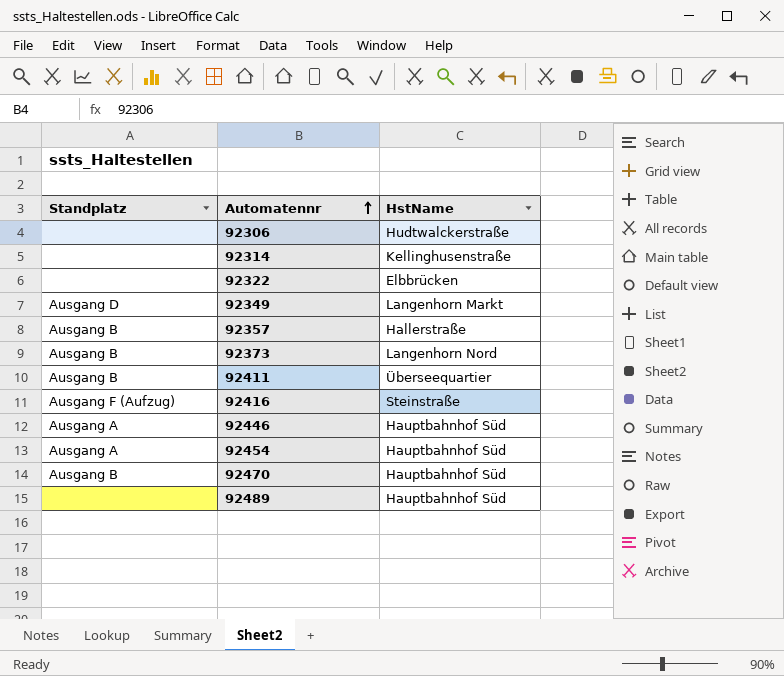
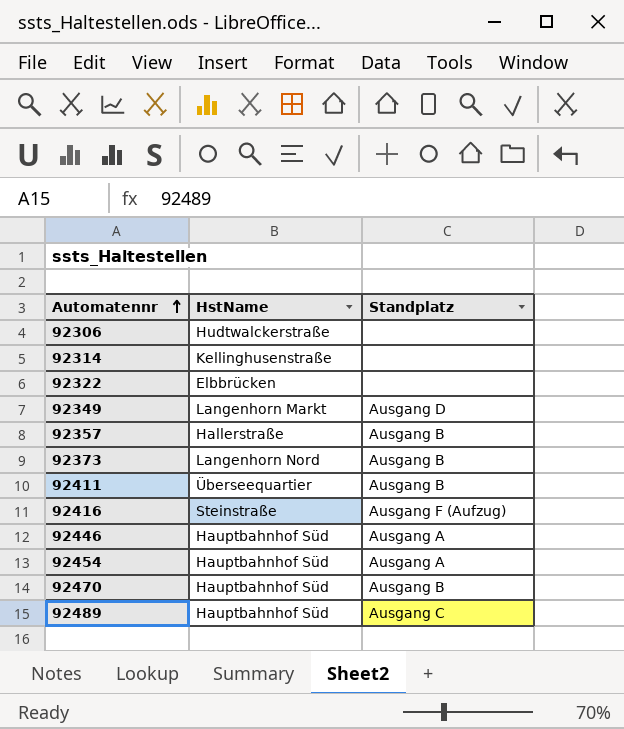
column Standplatz | position: 1 -> 3
92489 | Standplatz: none -> Ausgang C

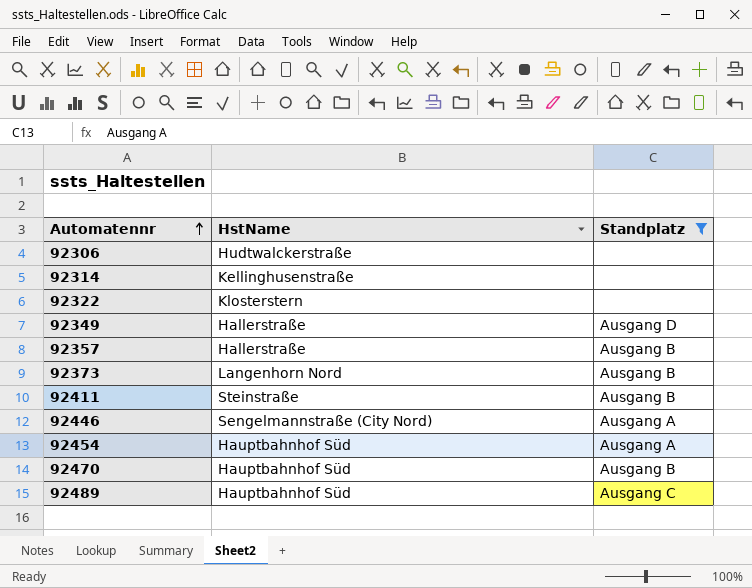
filter: none -> Standplatz != Ausgang F (Aufzug)
92322 | HstName: Elbbrücken -> Klosterstern
92349 | HstName: Langenhorn Markt -> Hallerstraße
92411 | HstName: Überseequartier -> Steinstraße
92446 | HstName: Hauptbahnhof Süd -> Sengelmannstraße (City Nord)

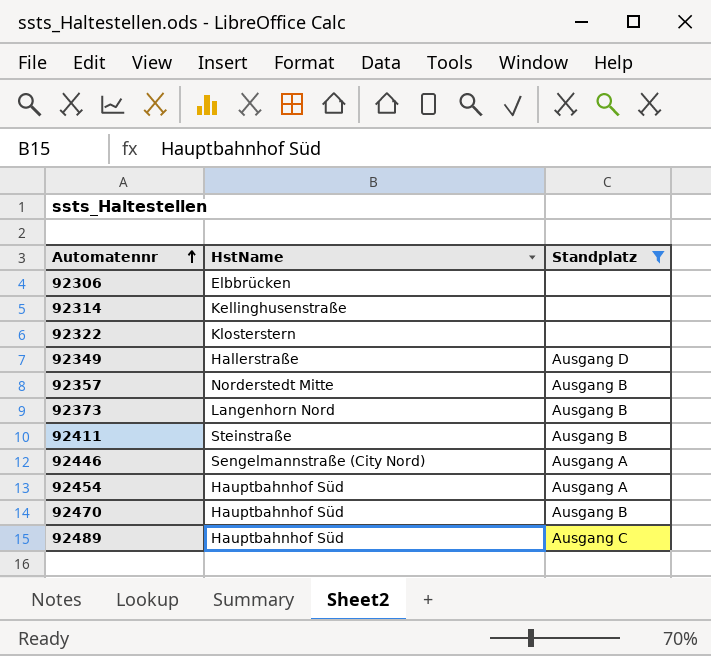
92306 | HstName: Hudtwalckerstraße -> Elbbrücken
92357 | HstName: Hallerstraße -> Norderstedt Mitte

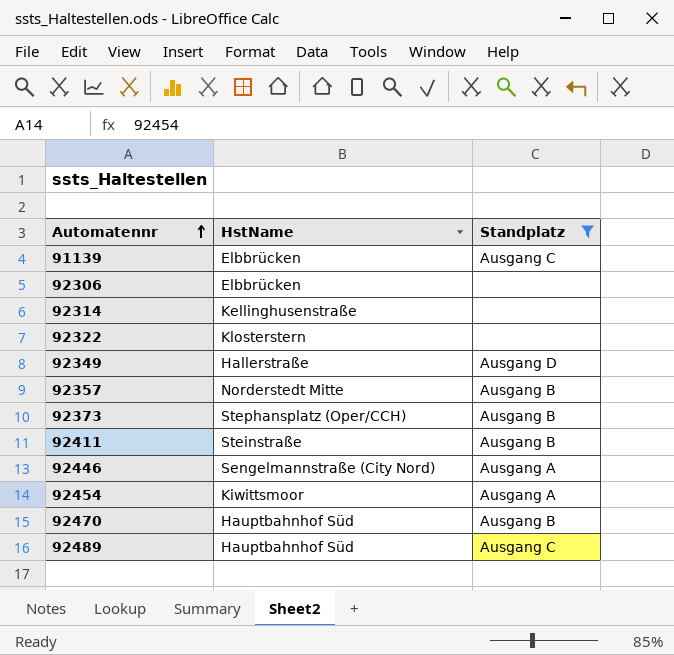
row 91139: none -> Elbbrücken | Ausgang C
92373 | HstName: Langenhorn Nord -> Stephansplatz (Oper/CCH)
92454 | HstName: Hauptbahnhof Süd -> Kiwittsmoor

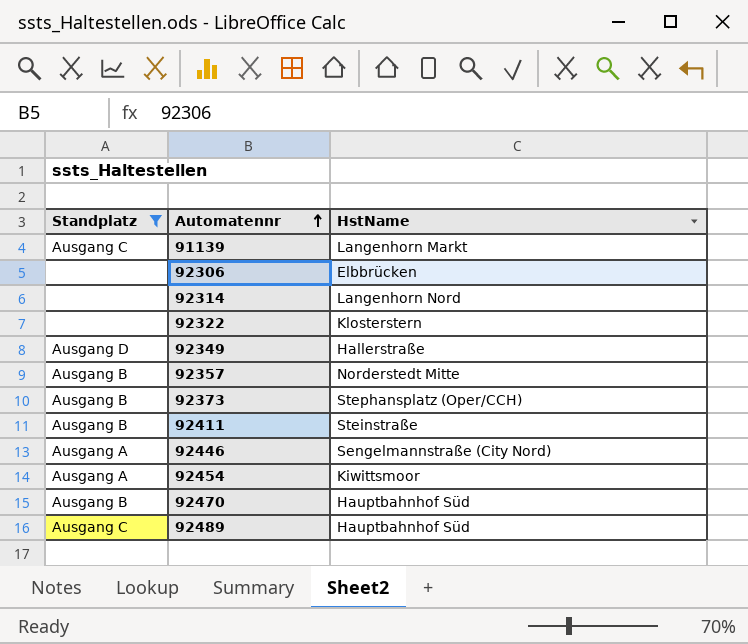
column Standplatz | position: 3 -> 1
91139 | HstName: Elbbrücken -> Langenhorn Markt
92314 | HstName: Kellinghusenstraße -> Langenhorn Nord

